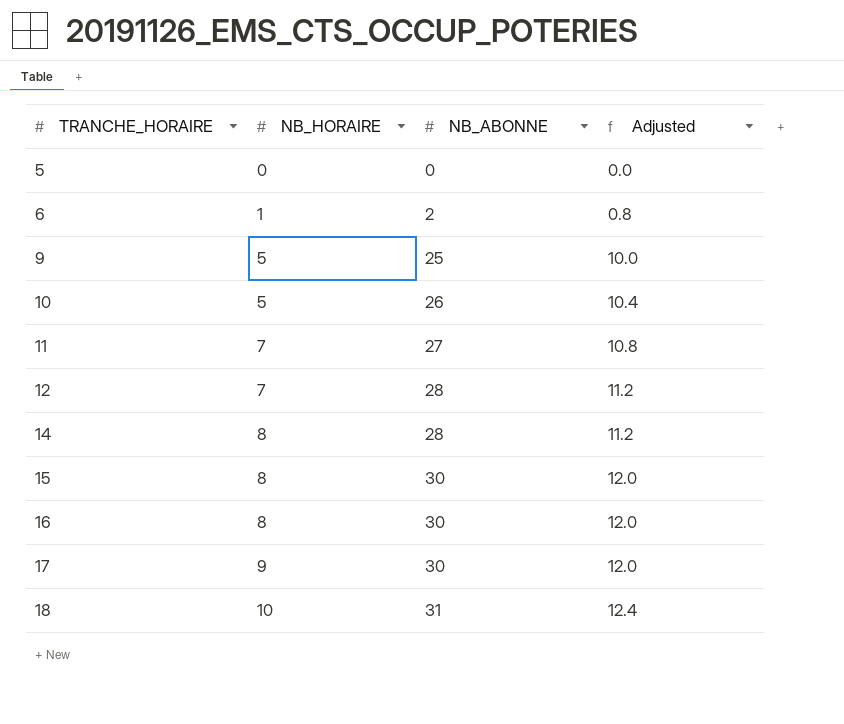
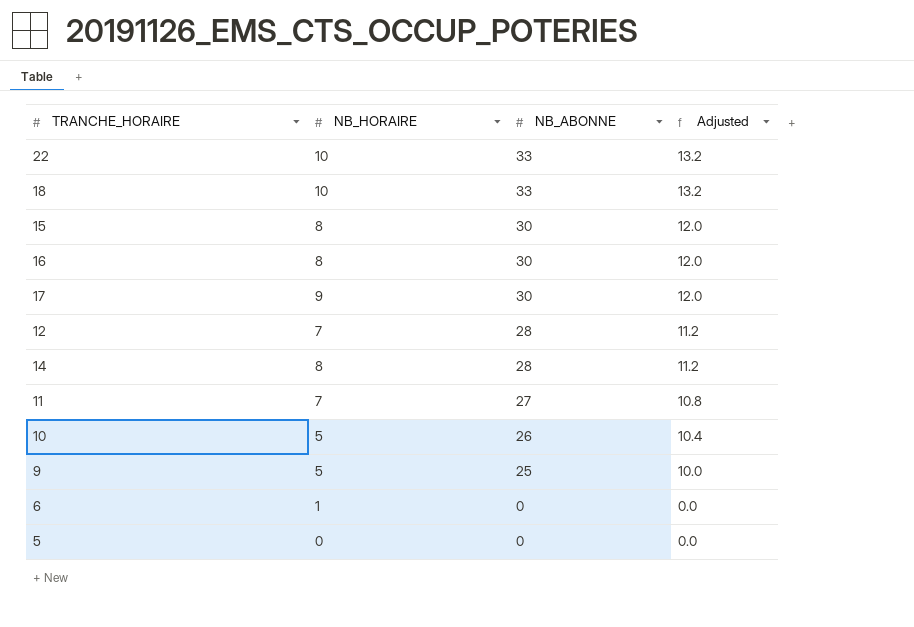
row order: TRANCHE_HORAIRE ascending -> NB_ABONNE descending
row 22: none -> 10 | 33 | 13.2
18 | NB_ABONNE: 31 -> 33
18 | Adjusted: 12.4 -> 13.2
6 | NB_ABONNE: 2 -> 0
6 | Adjusted: 0.8 -> 0.0

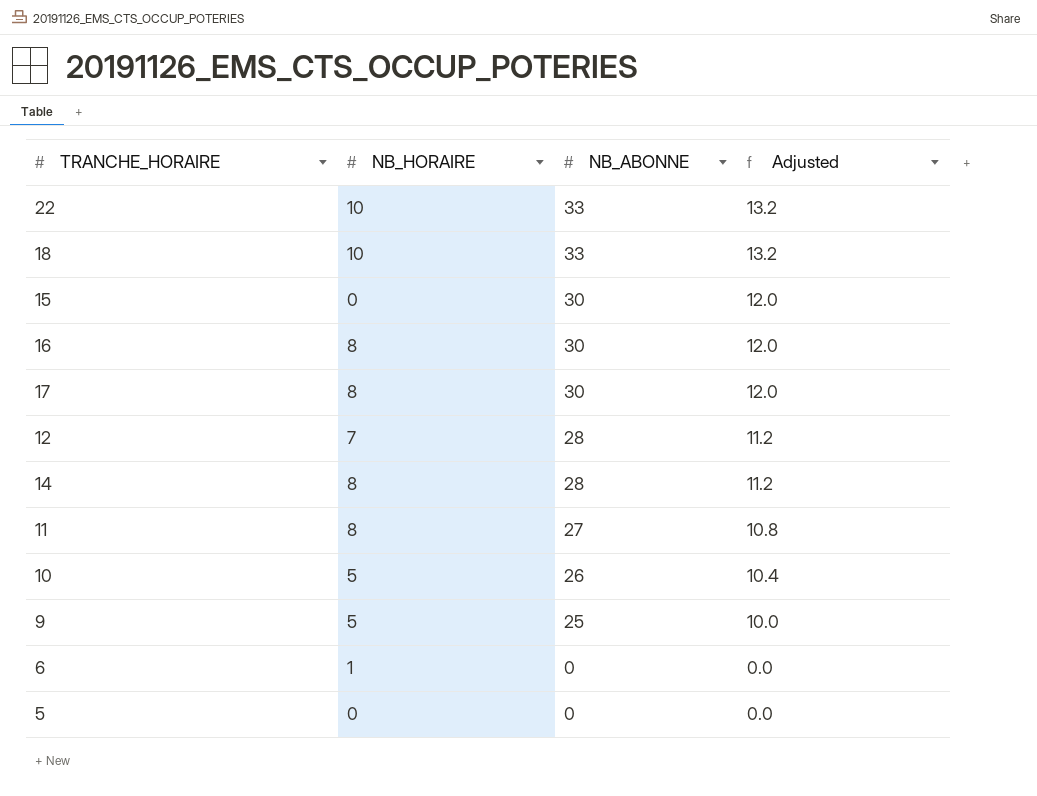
15 | NB_HORAIRE: 8 -> 0
17 | NB_HORAIRE: 9 -> 8
11 | NB_HORAIRE: 7 -> 8

